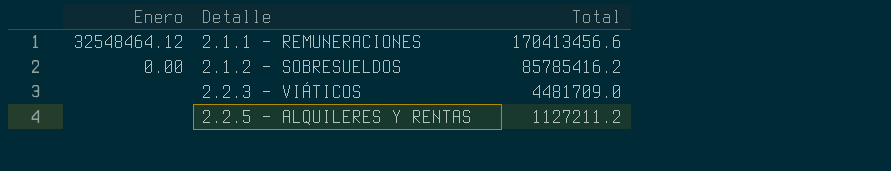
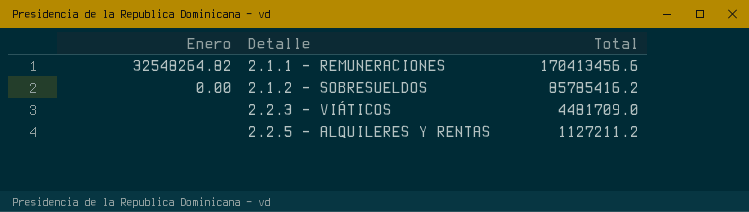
2.1.1 - REMUNERACIONES | Enero: 32548464.12 -> 32548264.82

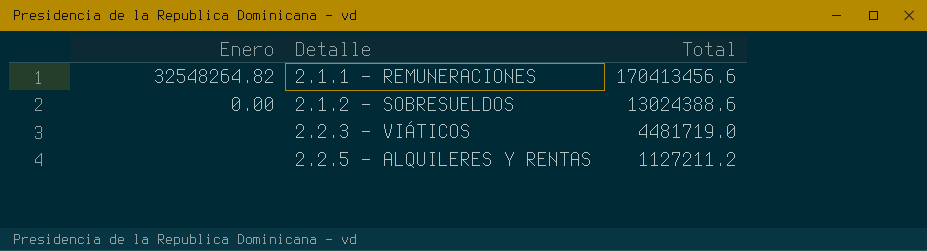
2.1.2 - SOBRESUELDOS | Total: 85785416.2 -> 13024388.6
2.2.3 - VIÁTICOS | Total: 4481709.0 -> 4481719.0

